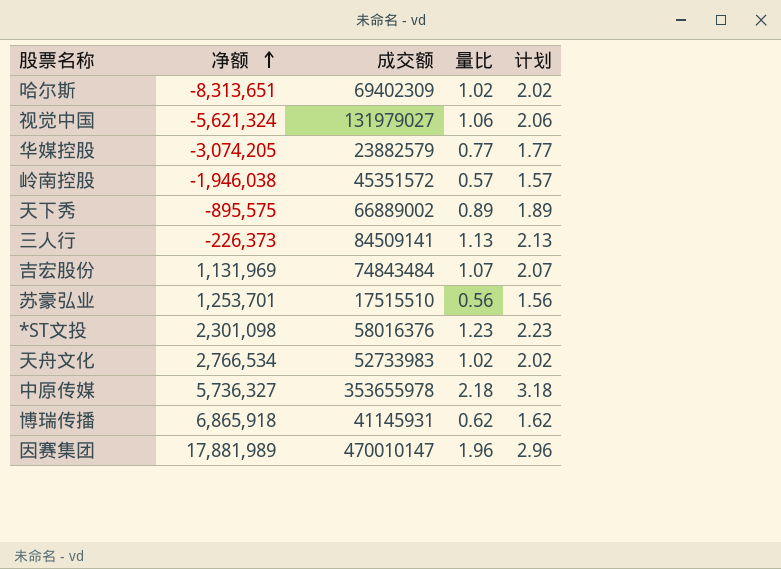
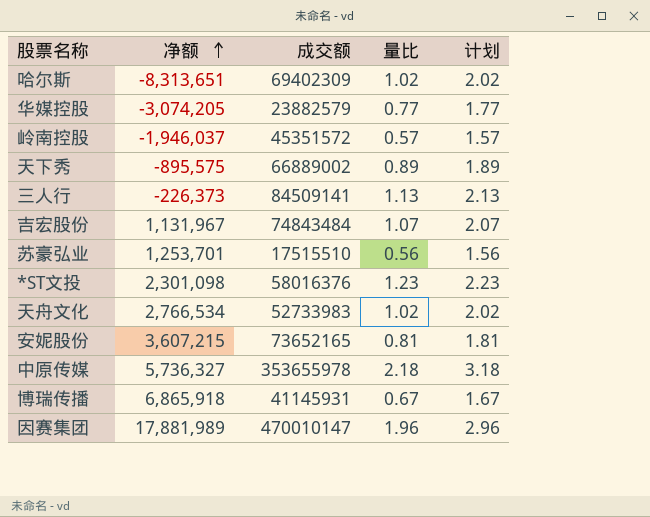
row 视觉中国: -5,621,324 | 131979027 | 1.06 | 2.06 -> none
岭南控股 | 净额: -1,946,038 -> -1,946,037
吉宏股份 | 净额: 1,131,969 -> 1,131,967
row 安妮股份: none -> 3,607,215 | 73652165 | 0.81 | 1.81
博瑞传播 | 量比: 0.62 -> 0.67
博瑞传播 | 计划: 1.62 -> 1.67

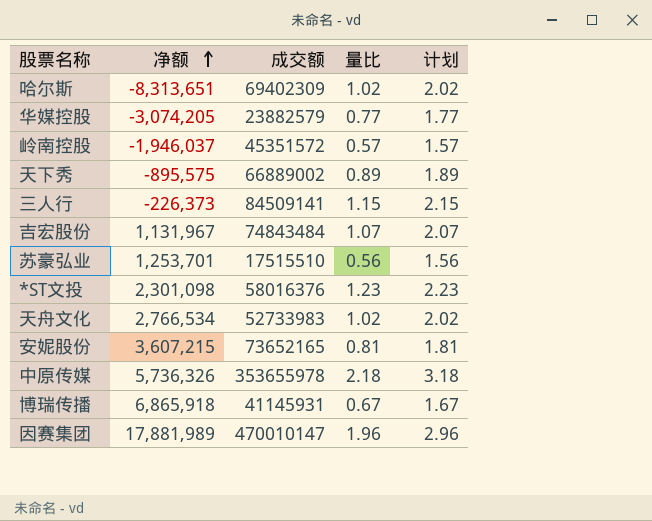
三人行 | 量比: 1.13 -> 1.15
三人行 | 计划: 2.13 -> 2.15
中原传媒 | 净额: 5,736,327 -> 5,736,326

